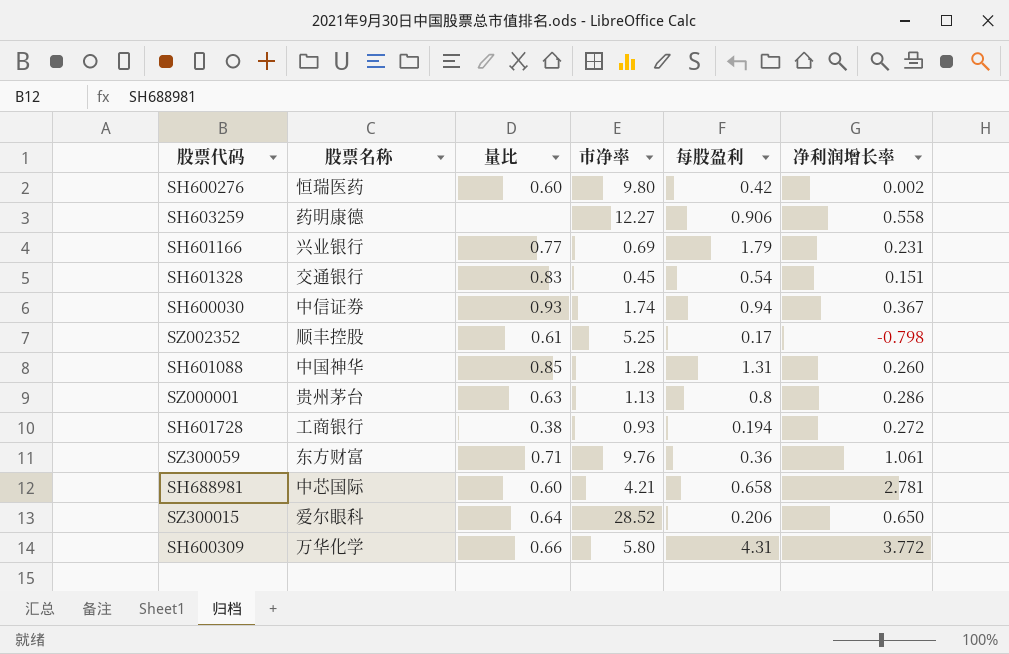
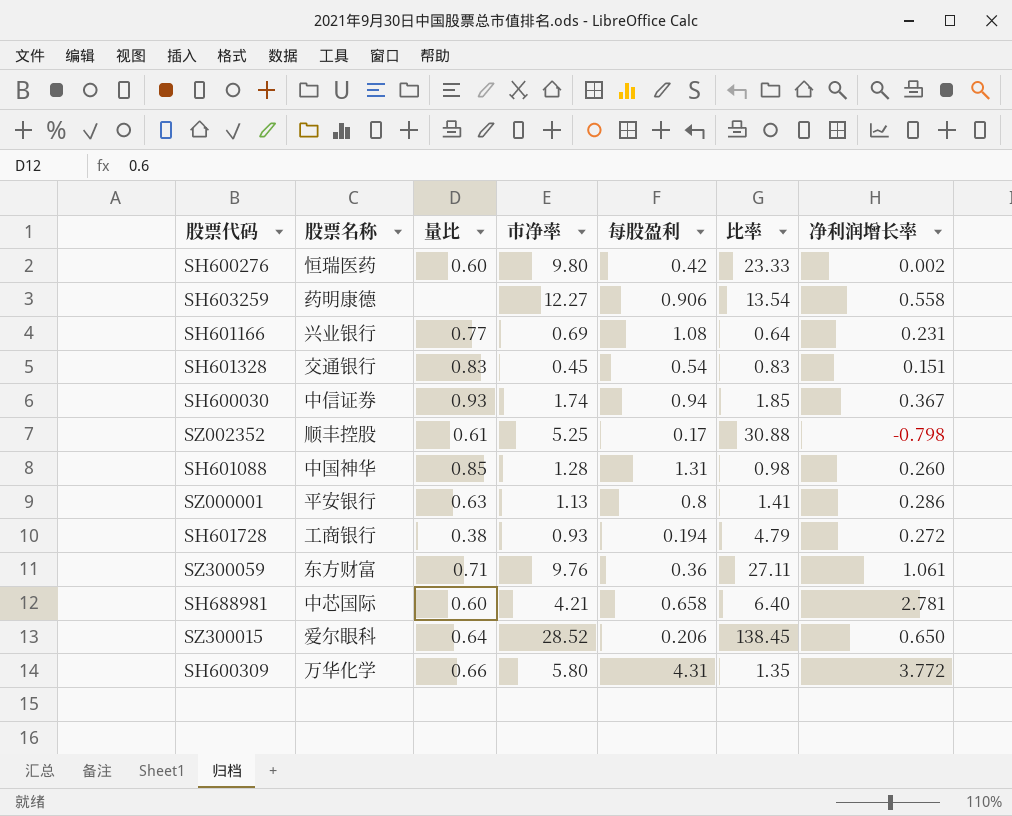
column 比率 | formula: none -> [市净率] / [每股盈利]
SH601166 | 每股盈利: 1.79 -> 1.08
SZ000001 | 股票名称: 贵州茅台 -> 平安银行

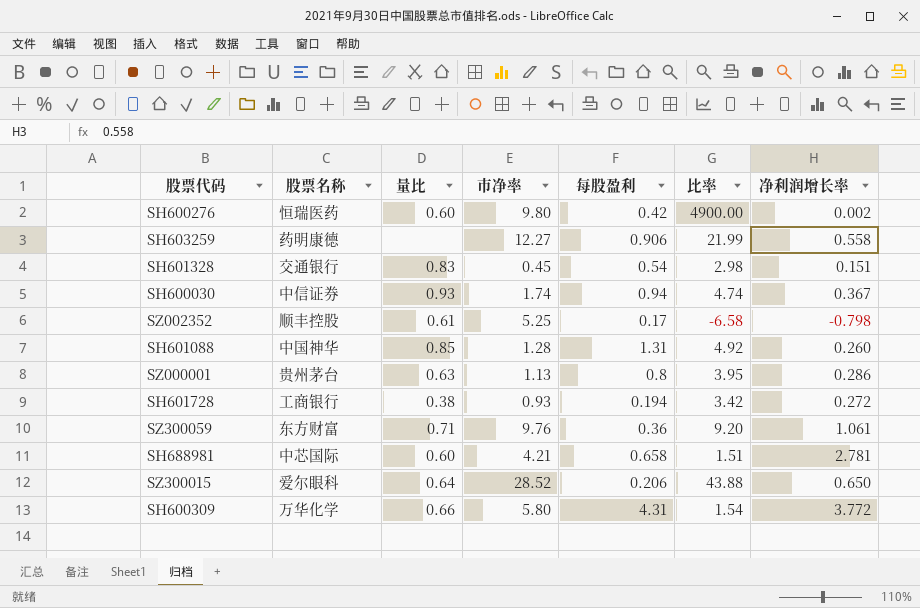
column 比率 | formula: [市净率] / [每股盈利] -> [市净率] / [净利润增长率]
row SH601166: 兴业银行 | 0.77 | 0.69 | 1.08 | 0.64 | 0.231 -> none
SZ000001 | 股票名称: 平安银行 -> 贵州茅台

